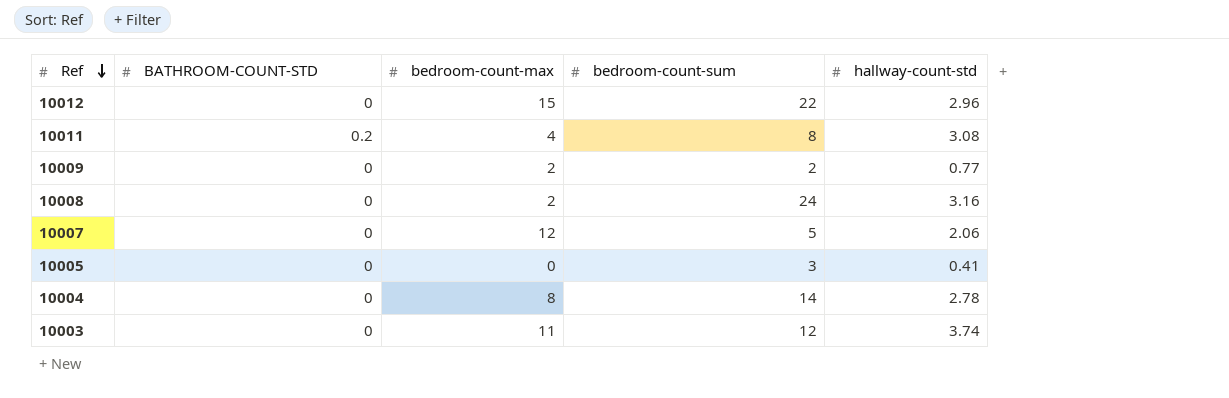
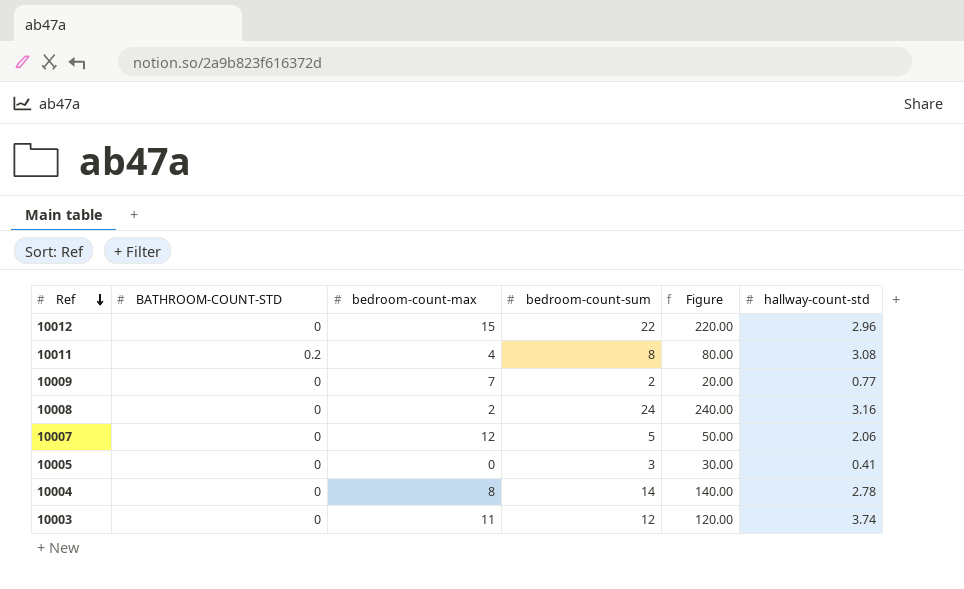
column Figure | formula: none -> [bedroom-count-sum] * 10
10009 | bedroom-count-max: 2 -> 7

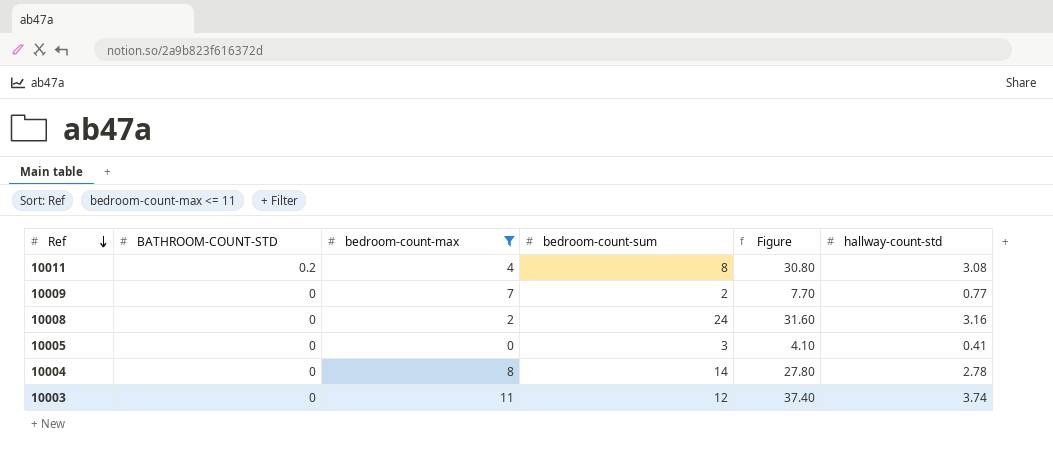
filter: none -> bedroom-count-max <= 11
column Figure | formula: [bedroom-count-sum] * 10 -> [hallway-count-std] * 10

